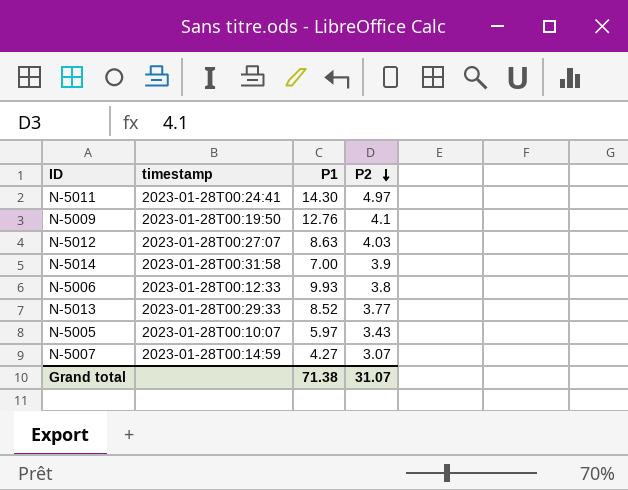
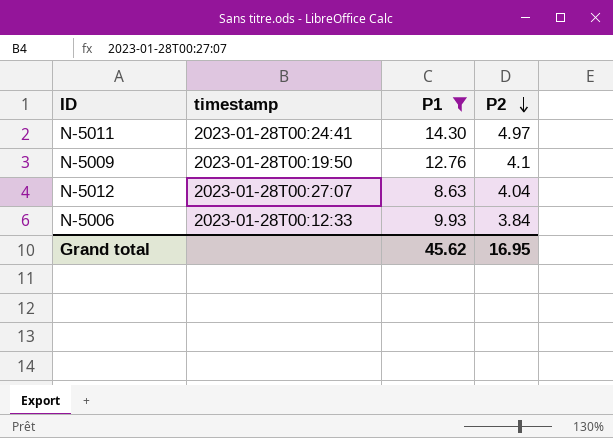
filter: none -> P1 >= 8.63
N-5012 | P2: 4.03 -> 4.04
N-5006 | P2: 3.8 -> 3.84
Grand total | P1: 71.38 -> 45.62
Grand total | P2: 31.07 -> 16.95

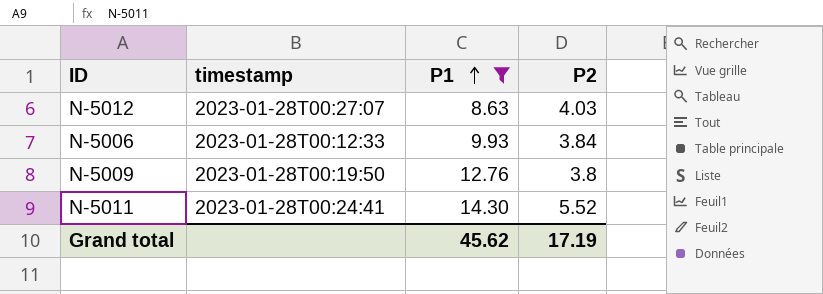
row order: P2 descending -> P1 ascending
N-5012 | P2: 4.04 -> 4.03
N-5009 | P2: 4.1 -> 3.8
N-5011 | P2: 4.97 -> 5.52
Grand total | P2: 16.95 -> 17.19

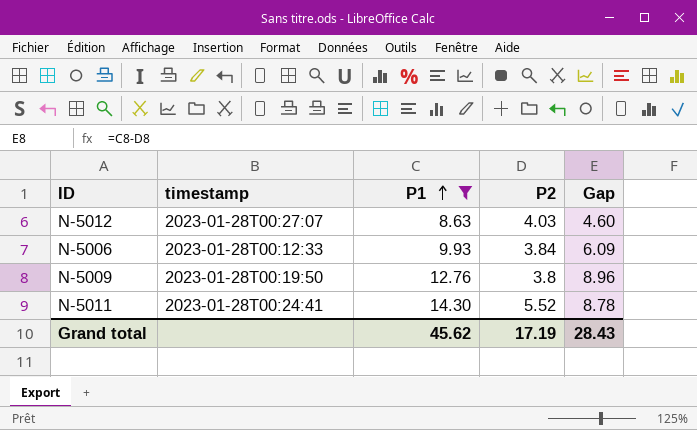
column Gap | formula: none -> [P1] - [P2]

